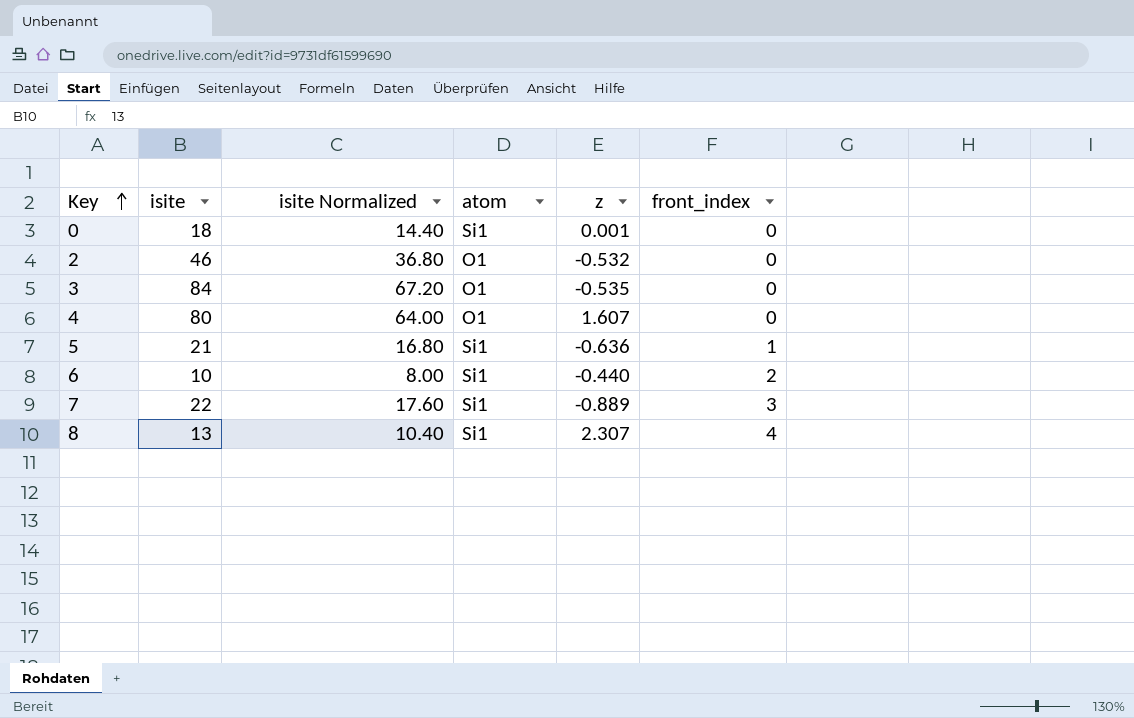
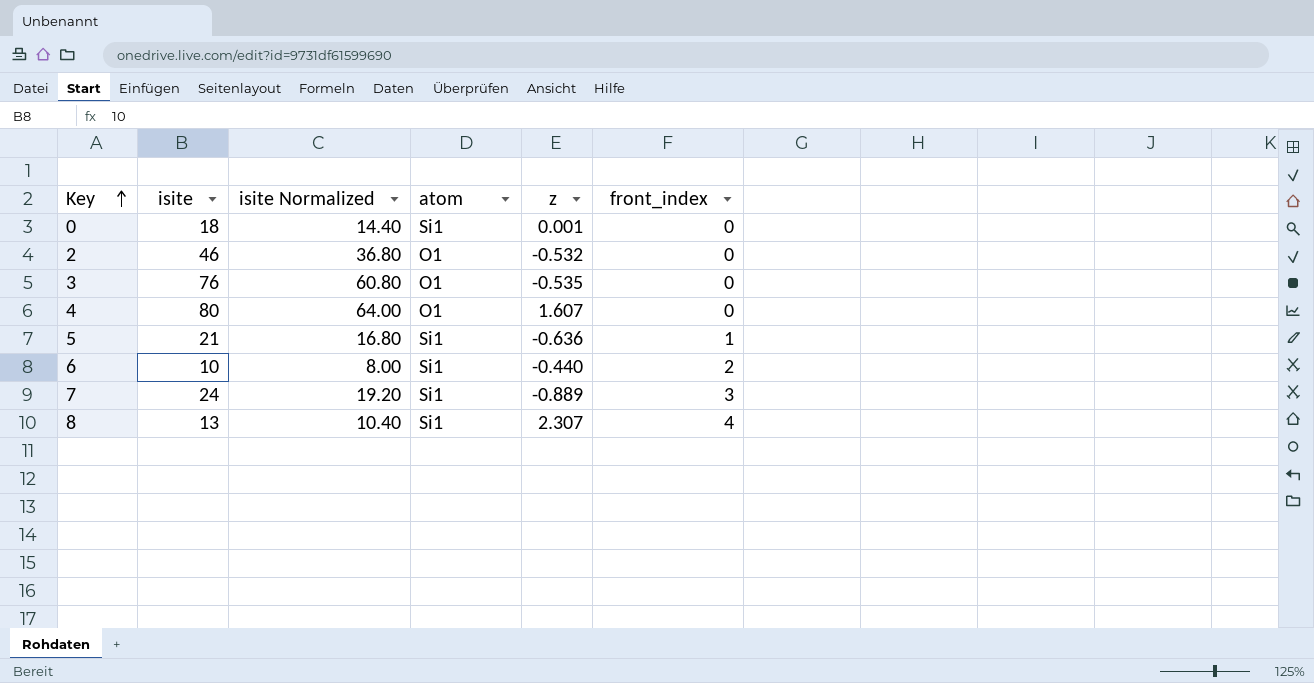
3 | isite: 84 -> 76
3 | isite Normalized: 67.20 -> 60.80
7 | isite: 22 -> 24
7 | isite Normalized: 17.60 -> 19.20

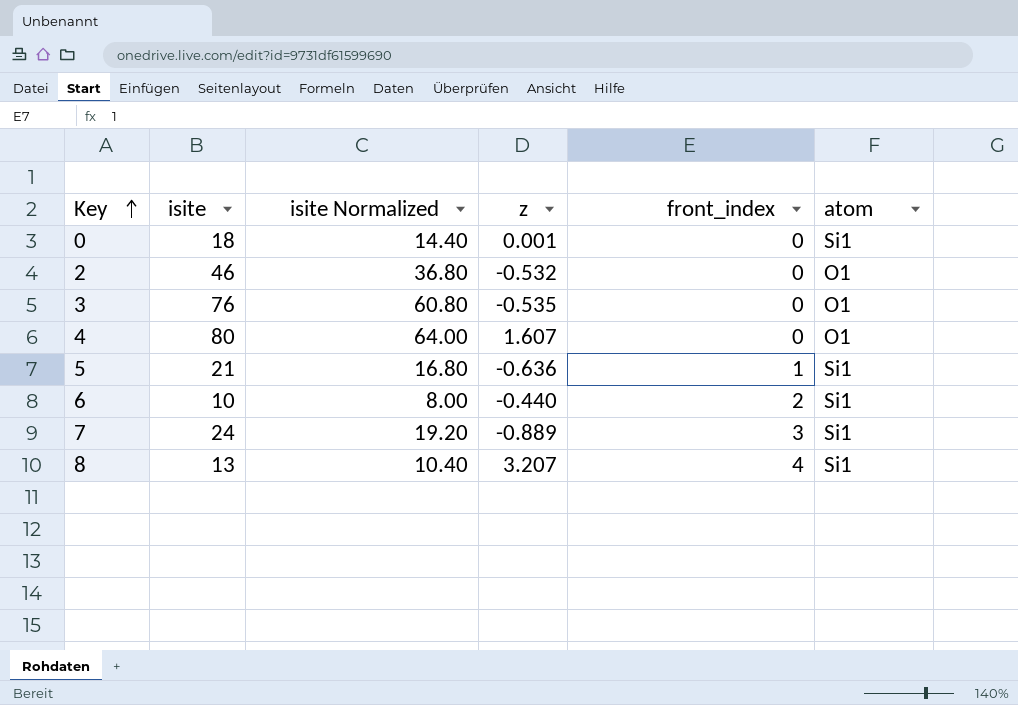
column atom | position: 4 -> 6
8 | z: 2.307 -> 3.207

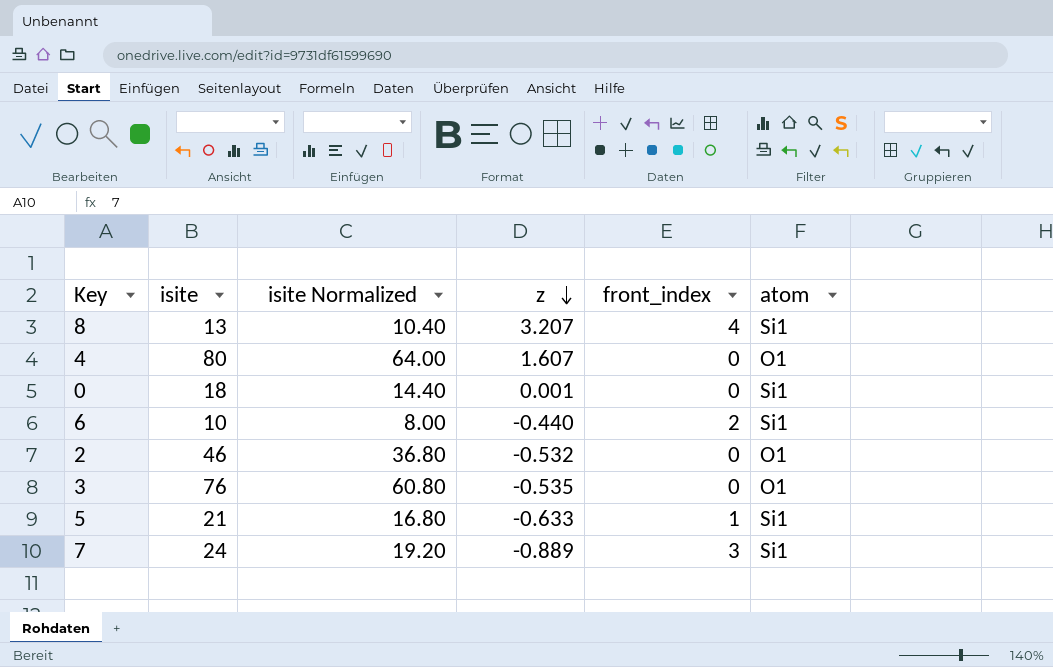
row order: Key ascending -> z descending
5 | z: -0.636 -> -0.633

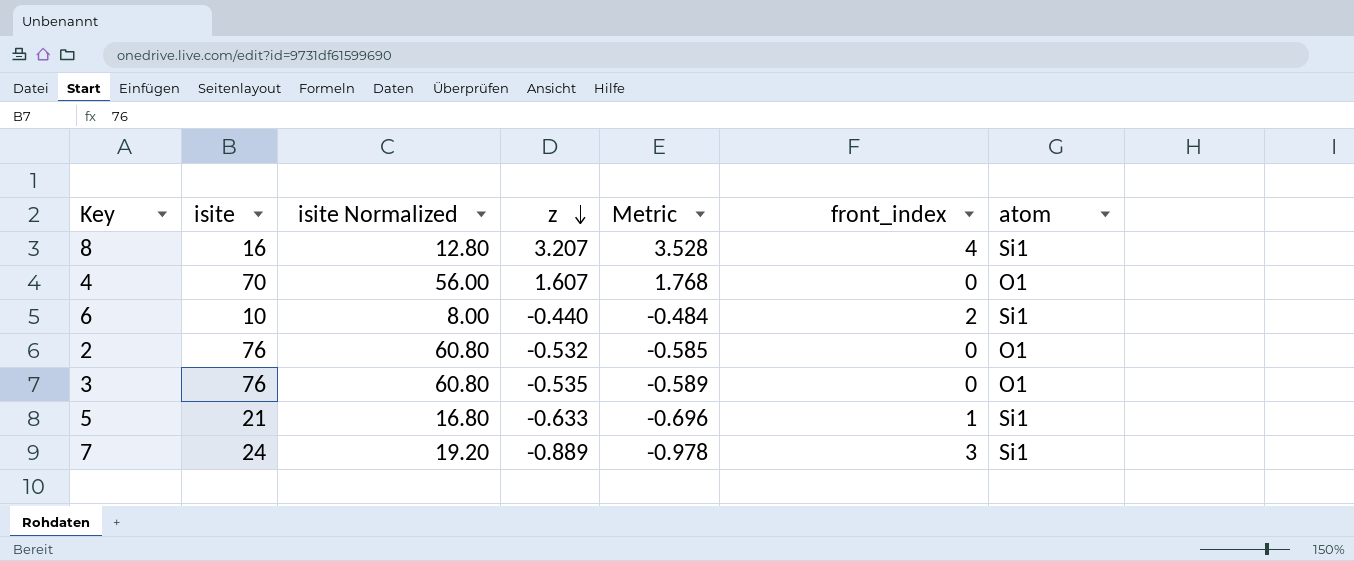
column Metric | formula: none -> [z] * 1.1
row 0: 18 | 14.40 | 0.001 | 0 | Si1 -> none
8 | isite: 13 -> 16
8 | isite Normalized: 10.40 -> 12.80
4 | isite: 80 -> 70
4 | isite Normalized: 64.00 -> 56.00
2 | isite: 46 -> 76
2 | isite Normalized: 36.80 -> 60.80

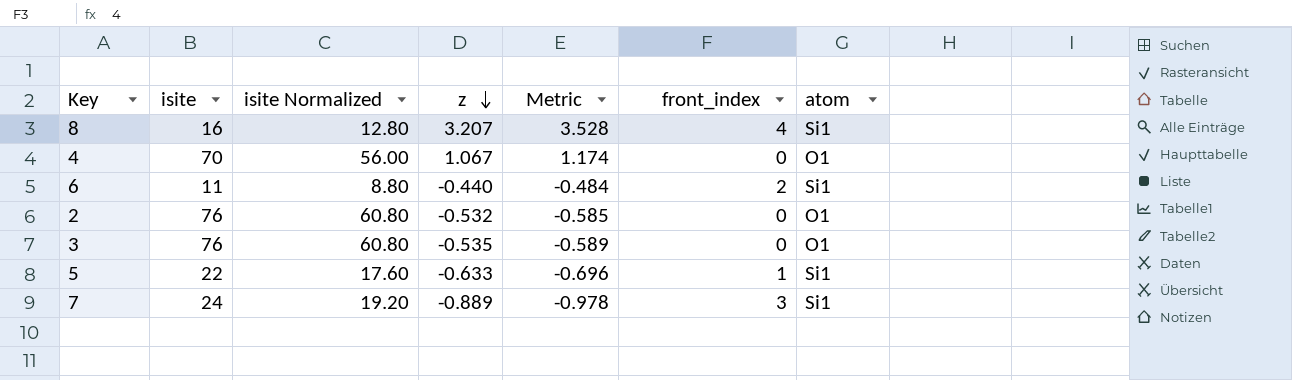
4 | z: 1.607 -> 1.067
4 | Metric: 1.768 -> 1.174
6 | isite: 10 -> 11
6 | isite Normalized: 8.00 -> 8.80
5 | isite: 21 -> 22
5 | isite Normalized: 16.80 -> 17.60

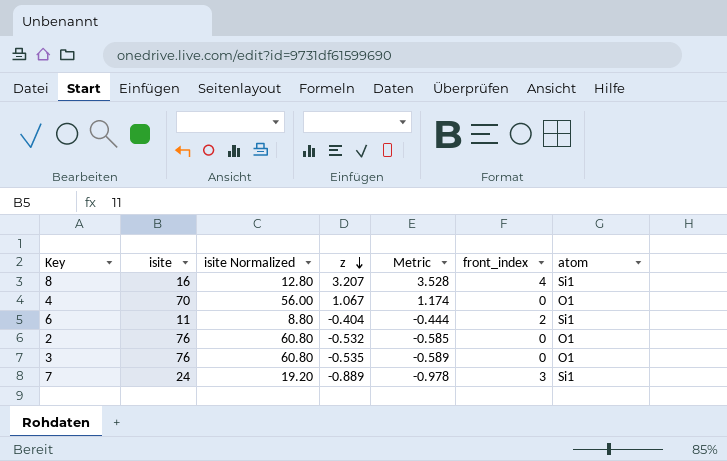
row 5: 22 | 17.60 | -0.633 | -0.696 | 1 | Si1 -> none
6 | z: -0.440 -> -0.404
6 | Metric: -0.484 -> -0.444

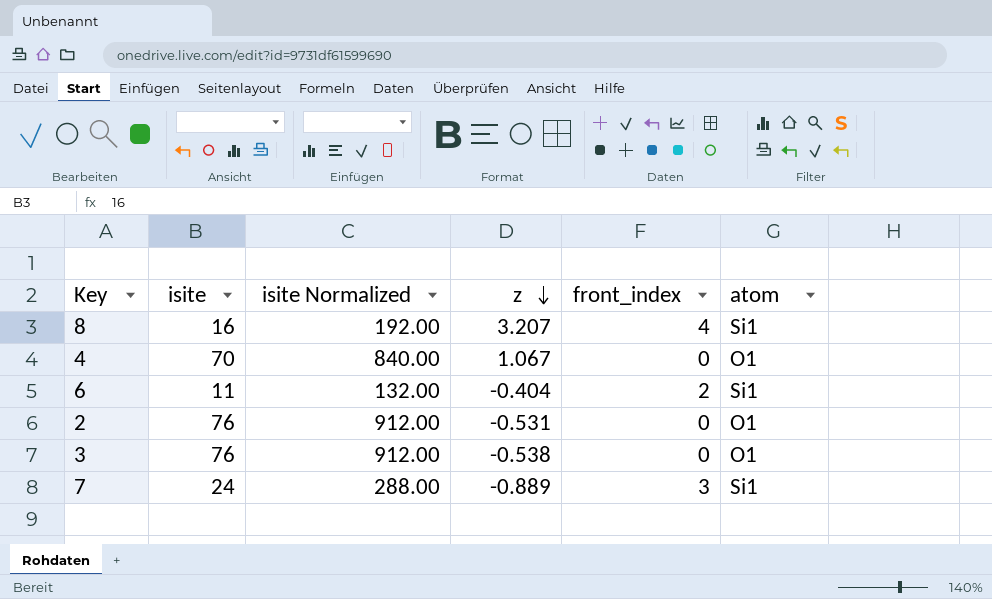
column Metric | formula: [z] * 1.1 -> none
column isite Normalized | formula: [isite] * 0.8 -> [isite] * 12
2 | z: -0.532 -> -0.531
3 | z: -0.535 -> -0.538

